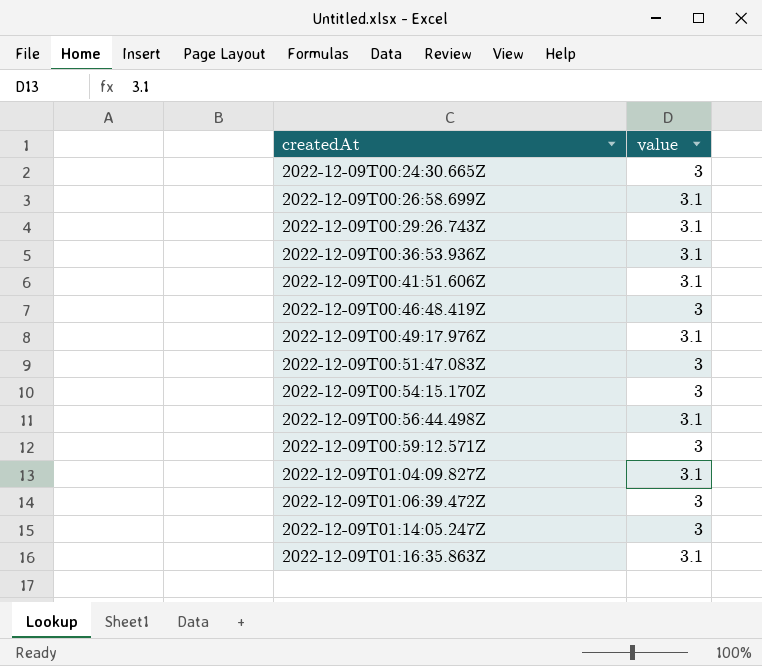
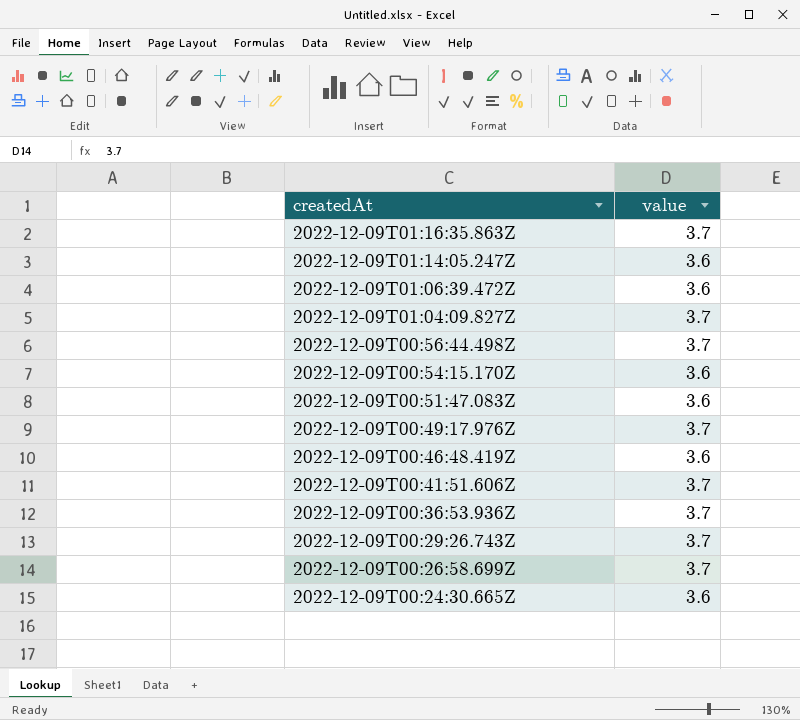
row order: createdAt ascending -> createdAt descending
row 2022-12-09T00:59:12.571Z: 3 -> none
2022-12-09T01:16:35.863Z | value: 3.1 -> 3.7
2022-12-09T01:14:05.247Z | value: 3 -> 3.6
2022-12-09T01:06:39.472Z | value: 3 -> 3.6
2022-12-09T01:04:09.827Z | value: 3.1 -> 3.7
2022-12-09T00:56:44.498Z | value: 3.1 -> 3.7
2022-12-09T00:54:15.170Z | value: 3 -> 3.6
2022-12-09T00:51:47.083Z | value: 3 -> 3.6
2022-12-09T00:49:17.976Z | value: 3.1 -> 3.7
2022-12-09T00:46:48.419Z | value: 3 -> 3.6
2022-12-09T00:41:51.606Z | value: 3.1 -> 3.7
2022-12-09T00:36:53.936Z | value: 3.1 -> 3.7
2022-12-09T00:29:26.743Z | value: 3.1 -> 3.7
2022-12-09T00:26:58.699Z | value: 3.1 -> 3.7
2022-12-09T00:24:30.665Z | value: 3 -> 3.6

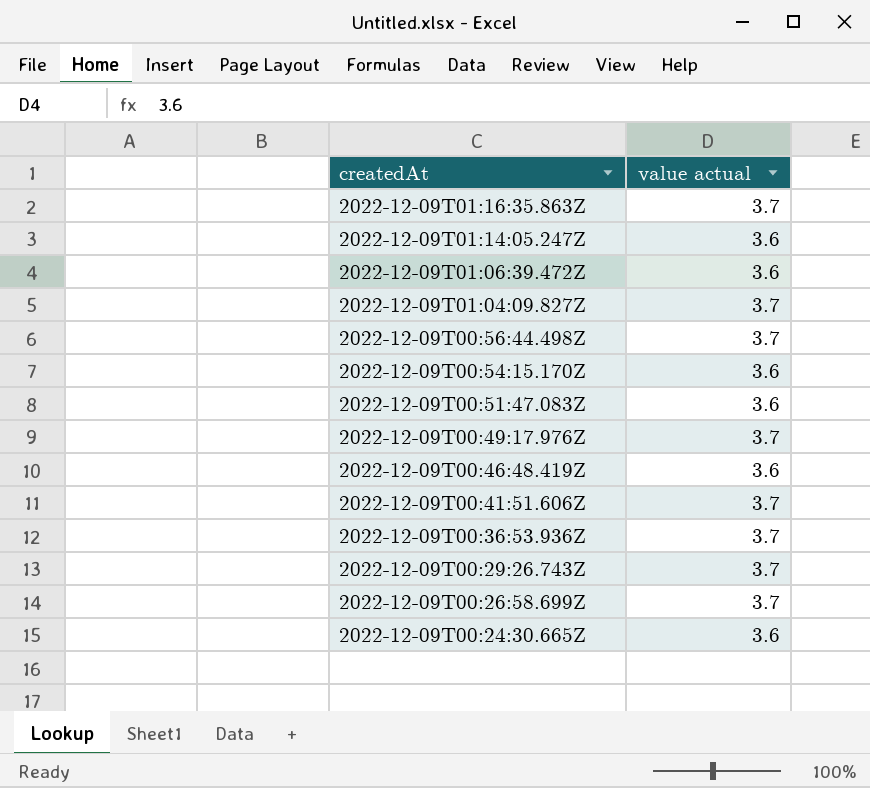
column name: value -> value actual

